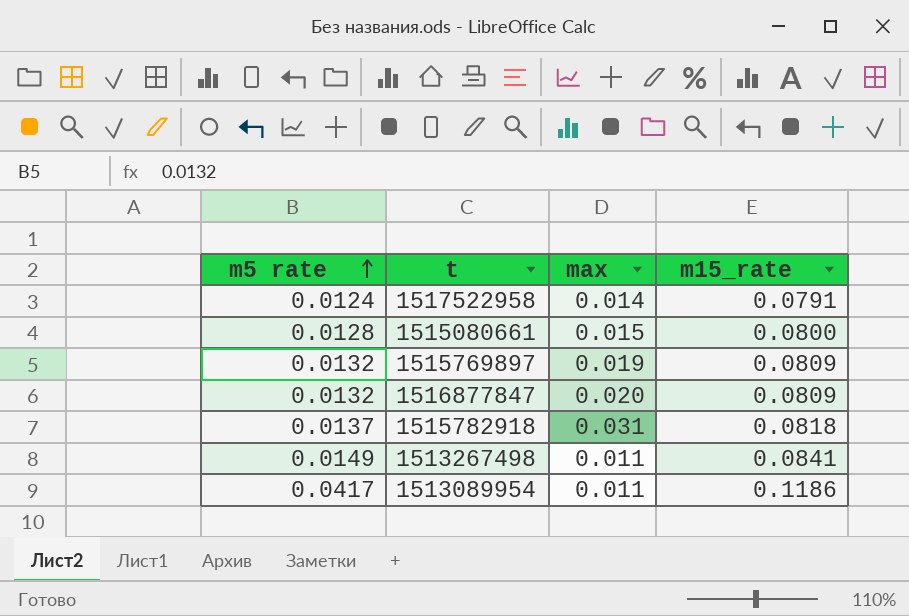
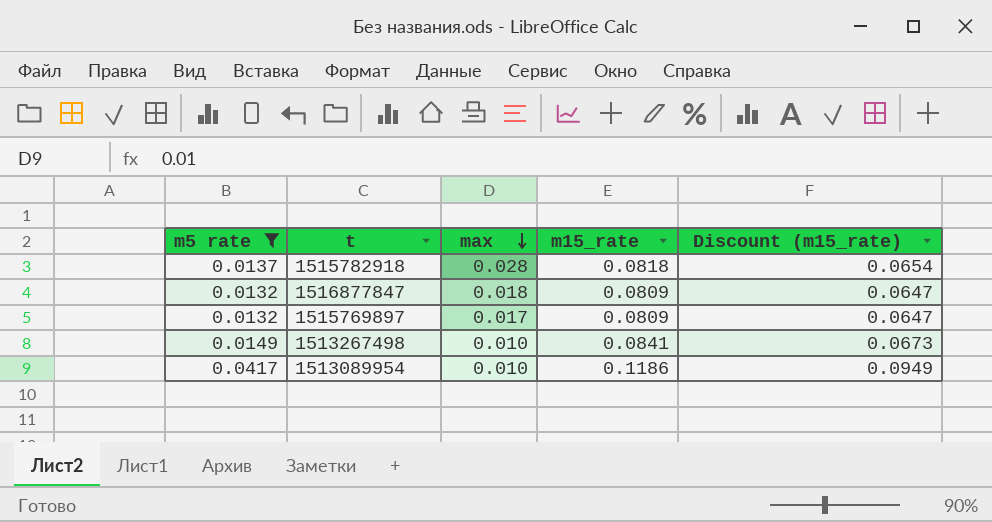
filter: none -> m5 rate >= 0.0132
row order: m5 rate ascending -> max descending
column Discount (m15_rate) | formula: none -> [m15_rate] * 0.8
1515782918 | max: 0.031 -> 0.028
1516877847 | max: 0.020 -> 0.018
1515769897 | max: 0.019 -> 0.017
1513267498 | max: 0.011 -> 0.010
1513089954 | max: 0.011 -> 0.010

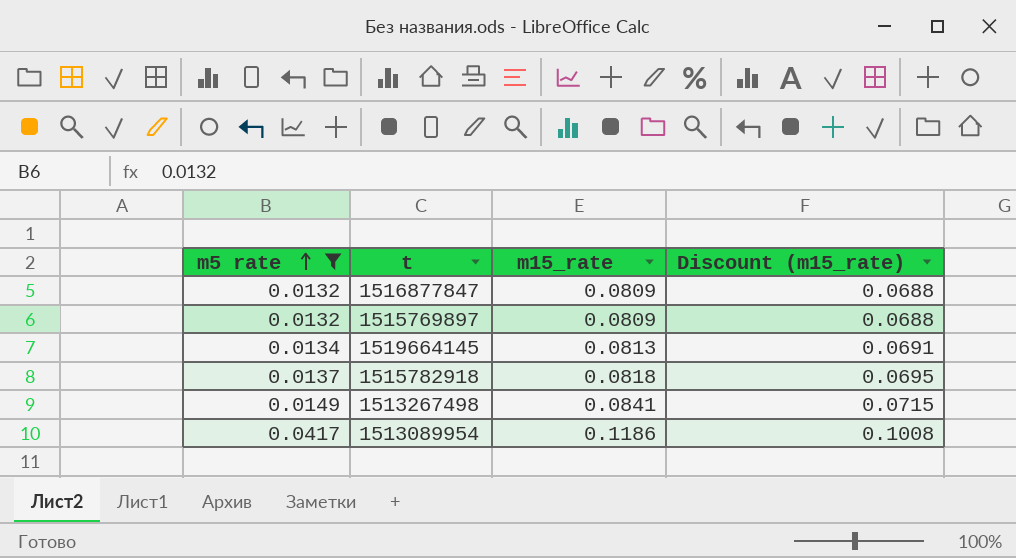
row order: max descending -> m5 rate ascending
column max | position: 3 -> none
column Discount (m15_rate) | formula: [m15_rate] * 0.8 -> [m15_rate] * 0.85
row 1519664145: none -> 0.0134 | 0.0813 | 0.0691

